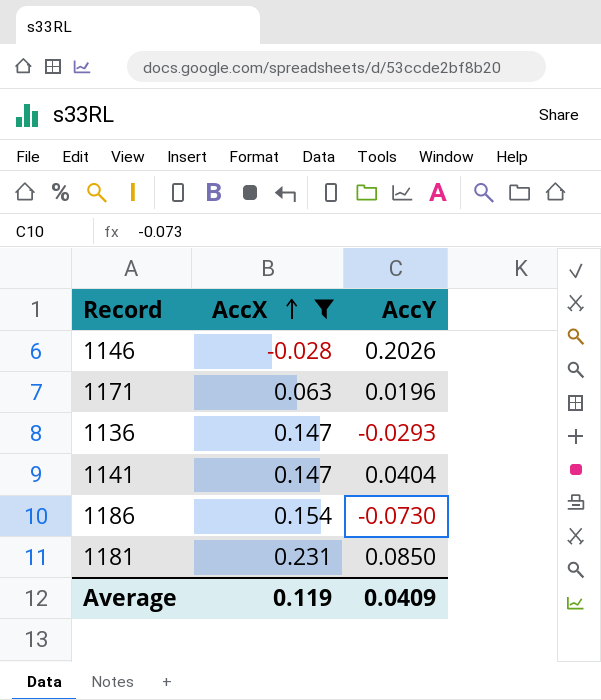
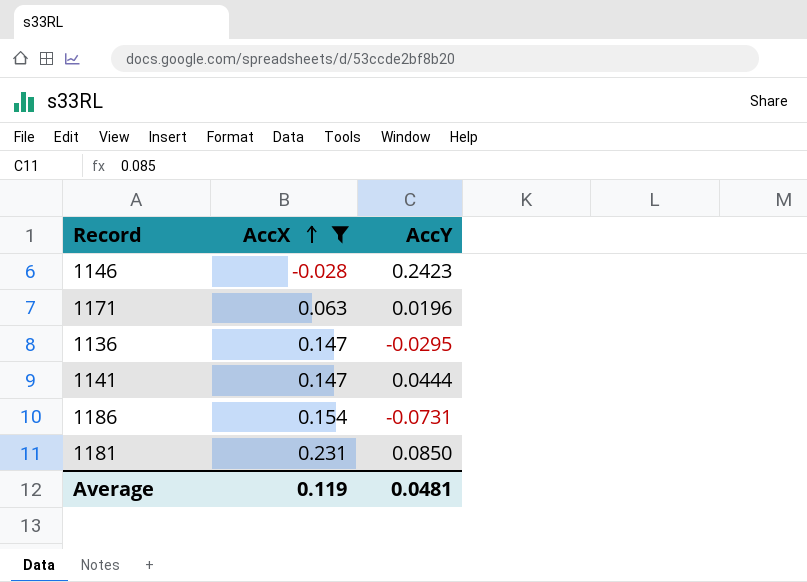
1146 | AccY: 0.2026 -> 0.2423
1136 | AccY: -0.0293 -> -0.0295
1141 | AccY: 0.0404 -> 0.0444
1186 | AccY: -0.0730 -> -0.0731
Average | AccY: 0.0409 -> 0.0481

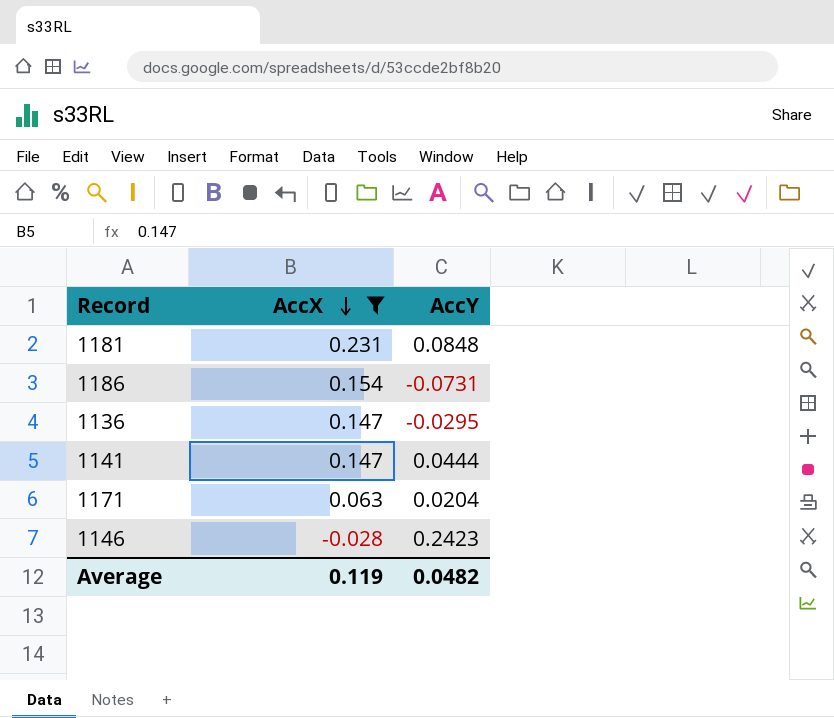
row order: AccX ascending -> AccX descending
1181 | AccY: 0.0850 -> 0.0848
1171 | AccY: 0.0196 -> 0.0204
Average | AccY: 0.0481 -> 0.0482

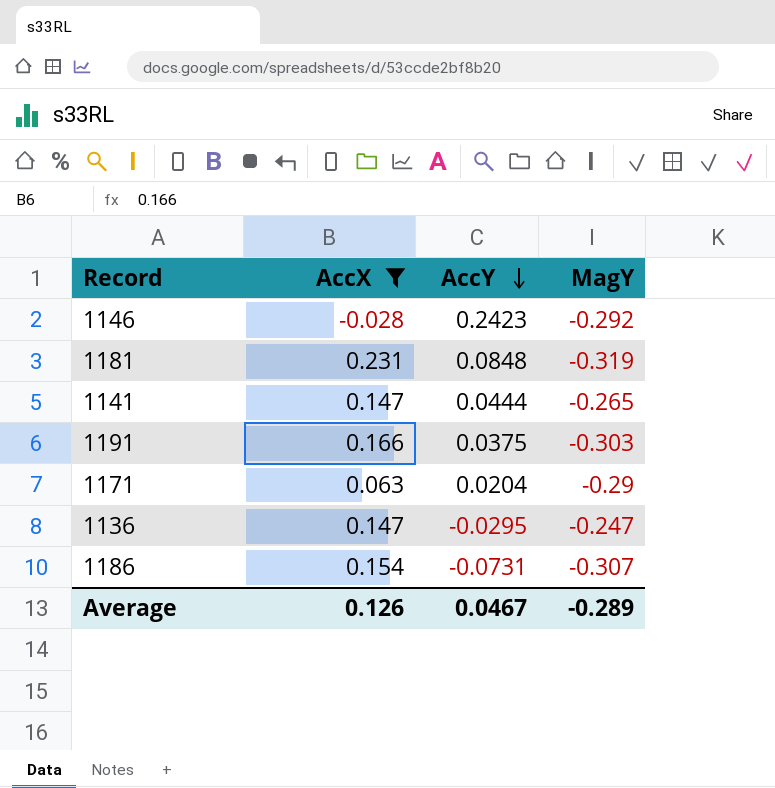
row order: AccX descending -> AccY descending
column MagY | position: none -> 4
row 1191: none -> 0.166 | 0.0375 | -0.303
Average | AccX: 0.119 -> 0.126
Average | AccY: 0.0482 -> 0.0467

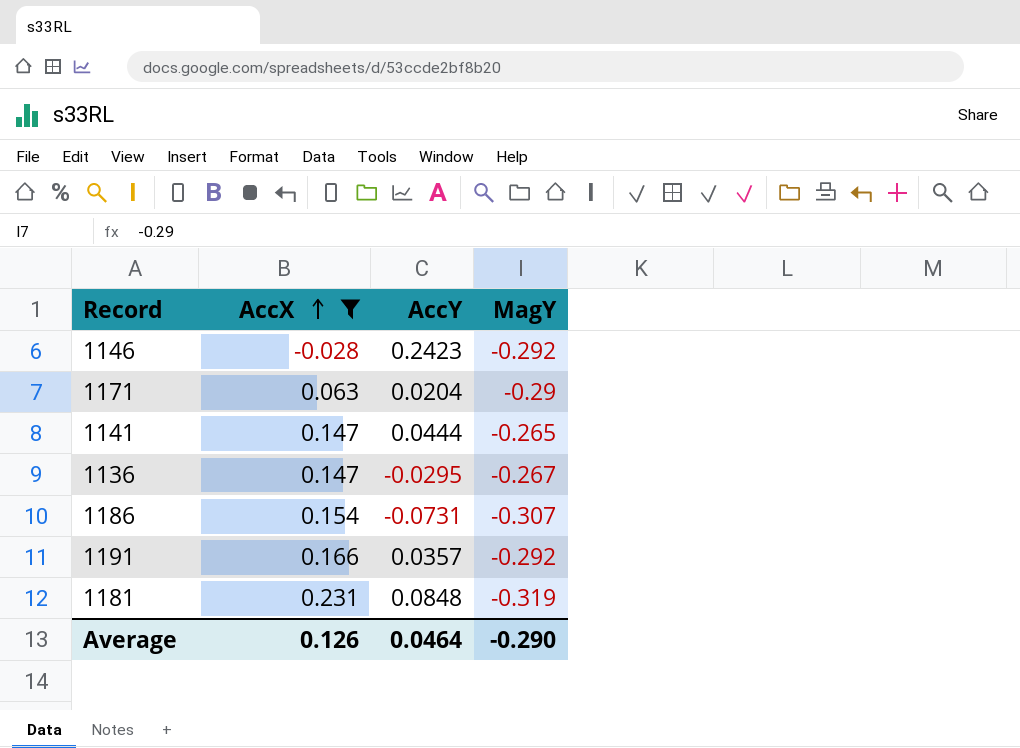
row order: AccY descending -> AccX ascending
1136 | MagY: -0.247 -> -0.267
1191 | AccY: 0.0375 -> 0.0357
1191 | MagY: -0.303 -> -0.292
Average | AccY: 0.0467 -> 0.0464
Average | MagY: -0.289 -> -0.290

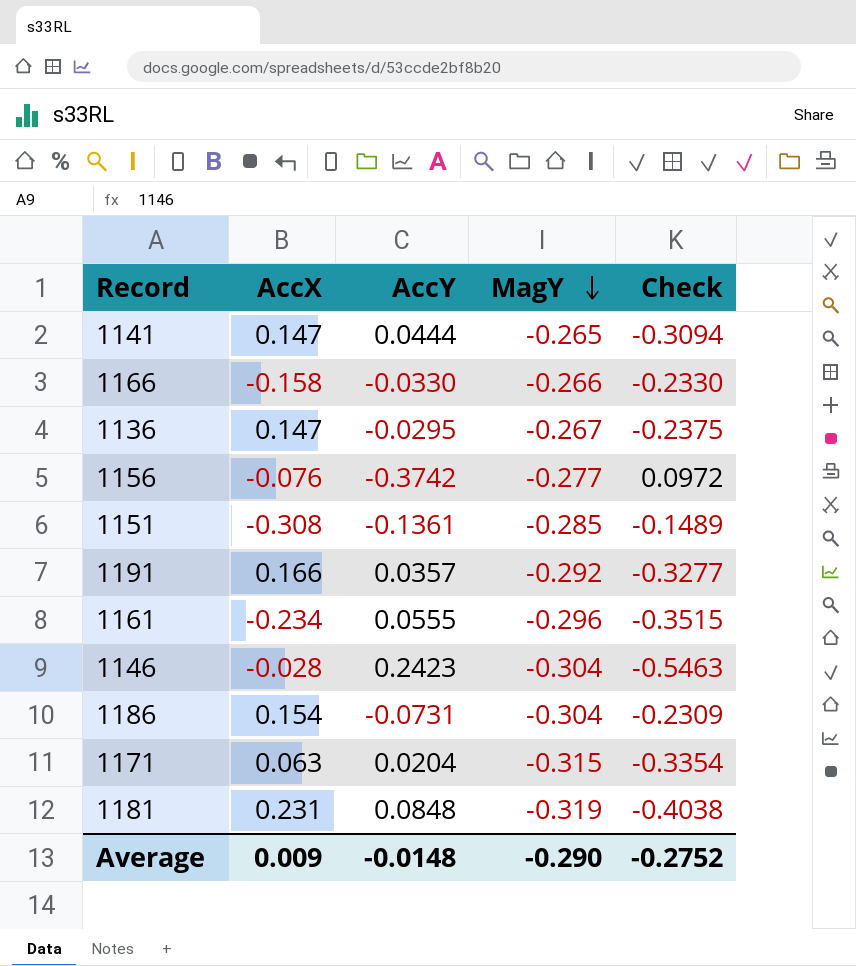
filter: AccX >= -0.028 -> none
row order: AccX ascending -> MagY descending
column Check | formula: none -> [MagY] - [AccY]
1146 | MagY: -0.292 -> -0.304
1186 | MagY: -0.307 -> -0.304
1171 | MagY: -0.29 -> -0.315
Average | AccX: 0.126 -> 0.009
Average | AccY: 0.0464 -> -0.0148

